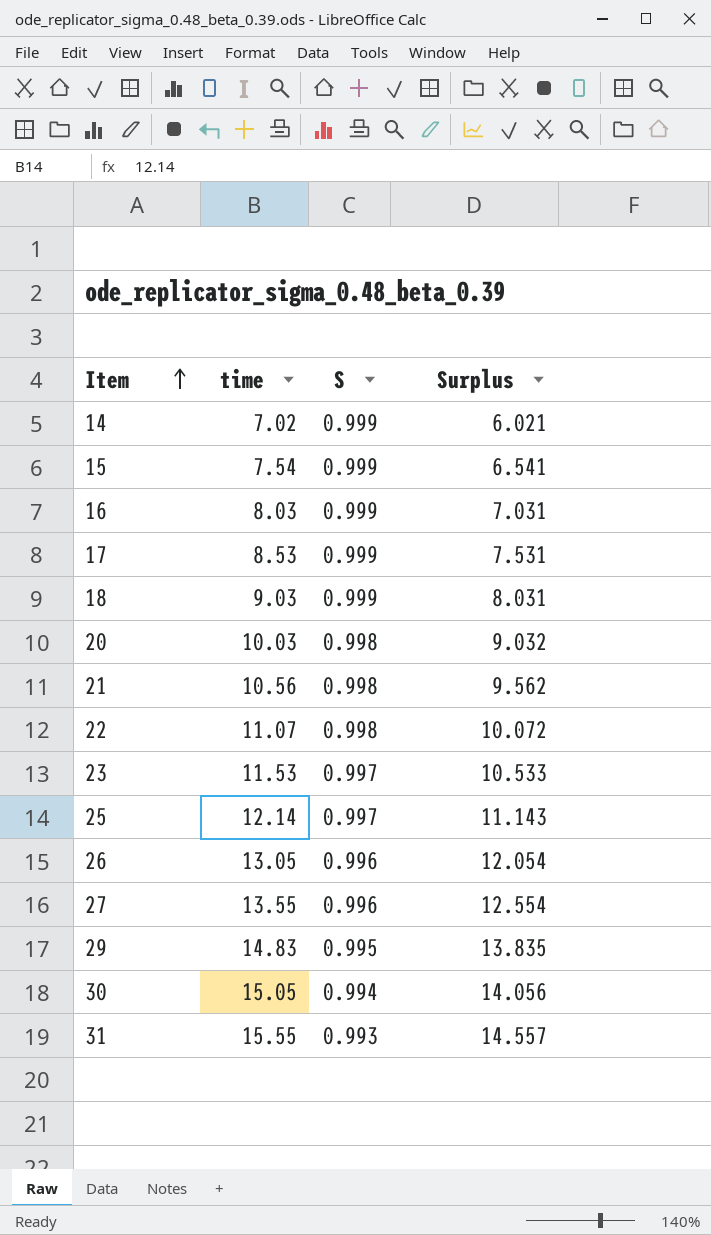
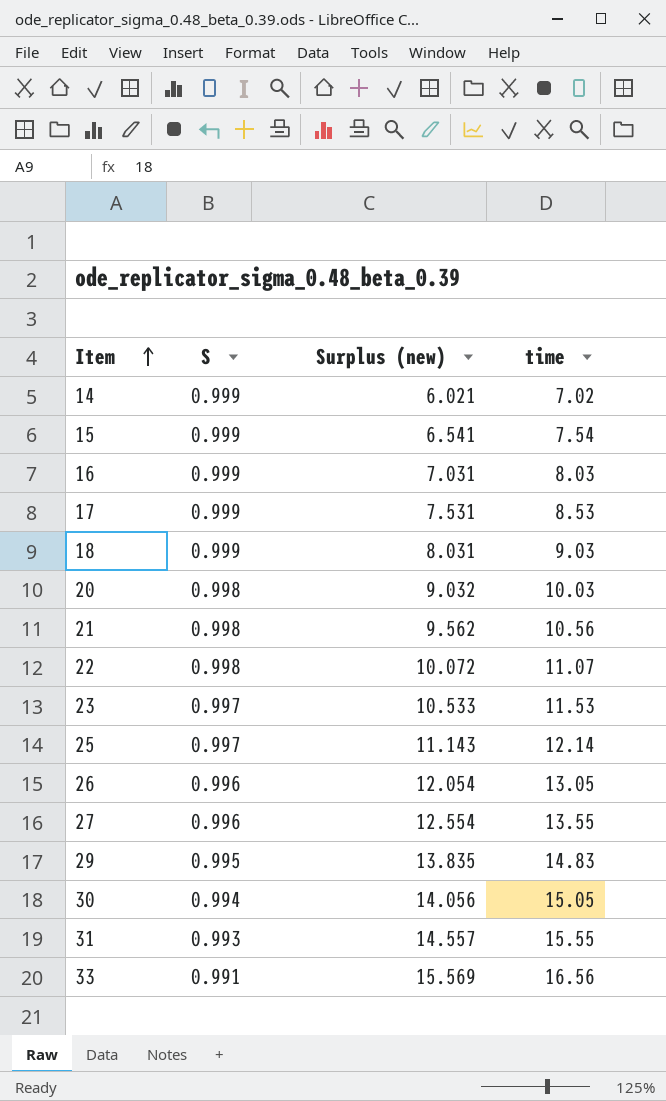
column name: Surplus -> Surplus (new)
column time | position: 2 -> 4
row 33: none -> 0.991 | 15.569 | 16.56

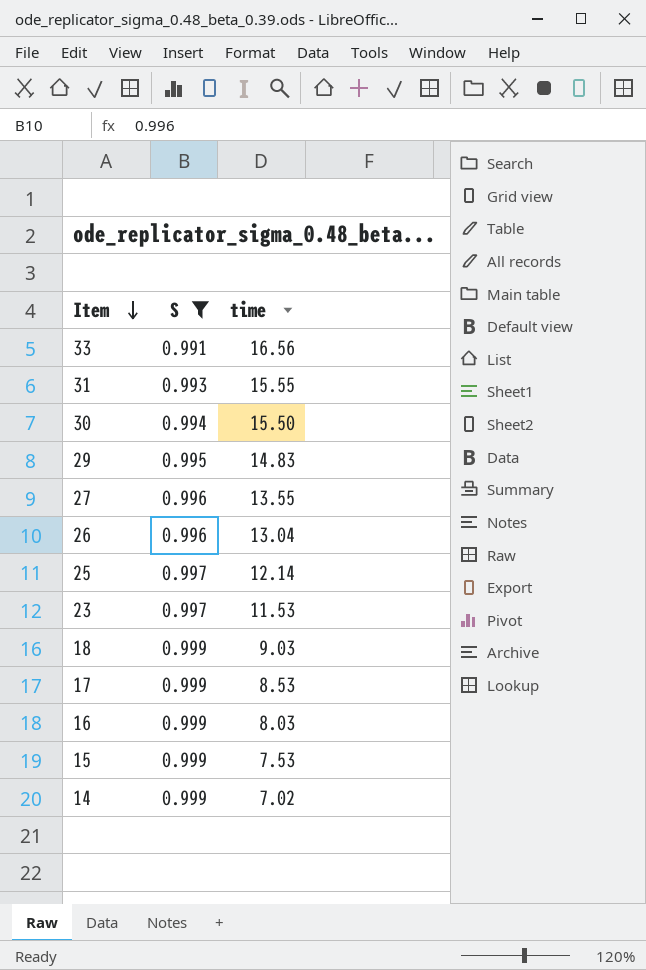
filter: none -> S != 0.998
row order: Item ascending -> Item descending
column Surplus (new) | formula: [time] - [S] -> none
30 | time: 15.05 -> 15.50
26 | time: 13.05 -> 13.04
15 | time: 7.54 -> 7.53

